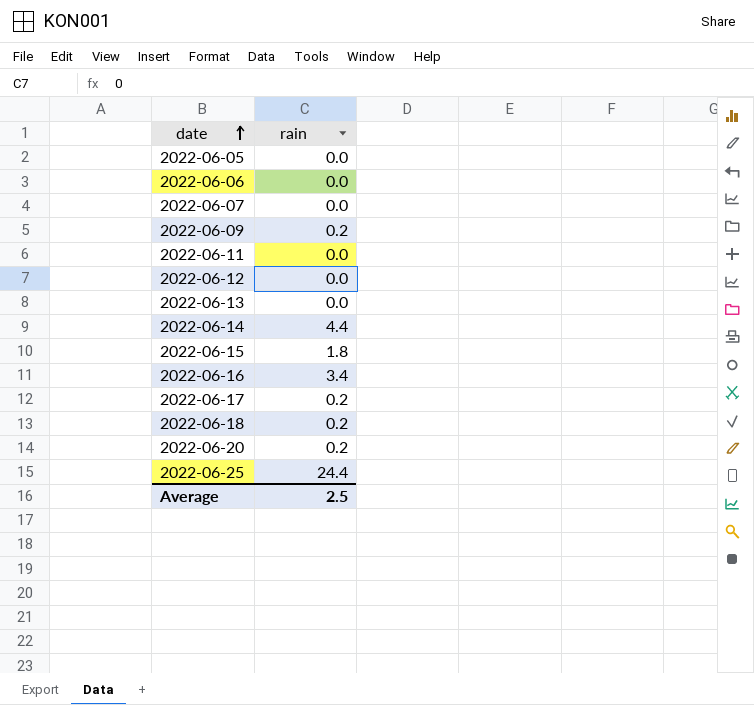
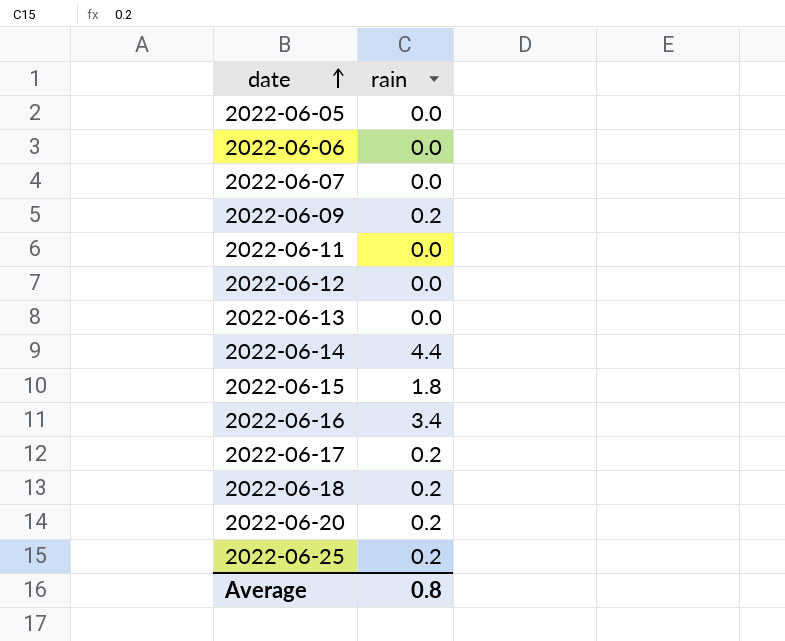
2022-06-25 | rain: 24.4 -> 0.2
Average | rain: 2.5 -> 0.8

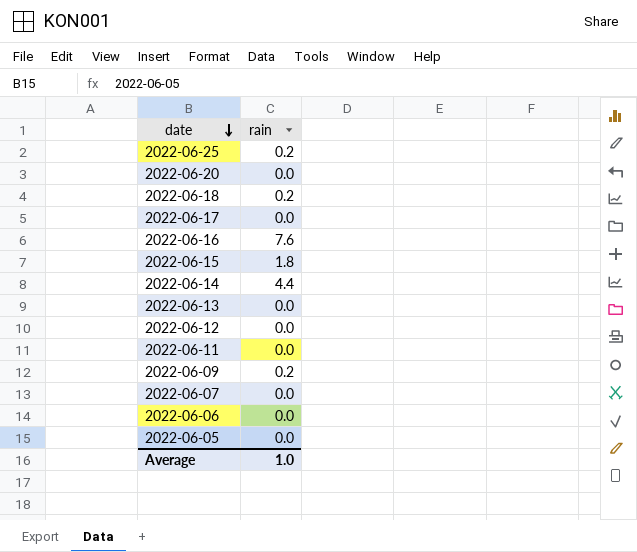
row order: date ascending -> date descending
2022-06-20 | rain: 0.2 -> 0.0
2022-06-17 | rain: 0.2 -> 0.0
2022-06-16 | rain: 3.4 -> 7.6
Average | rain: 0.8 -> 1.0

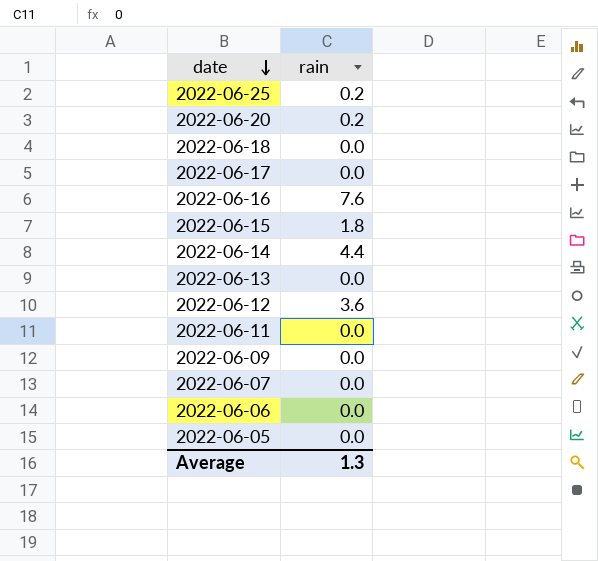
2022-06-20 | rain: 0.0 -> 0.2
2022-06-18 | rain: 0.2 -> 0.0
2022-06-12 | rain: 0.0 -> 3.6
2022-06-09 | rain: 0.2 -> 0.0
Average | rain: 1.0 -> 1.3

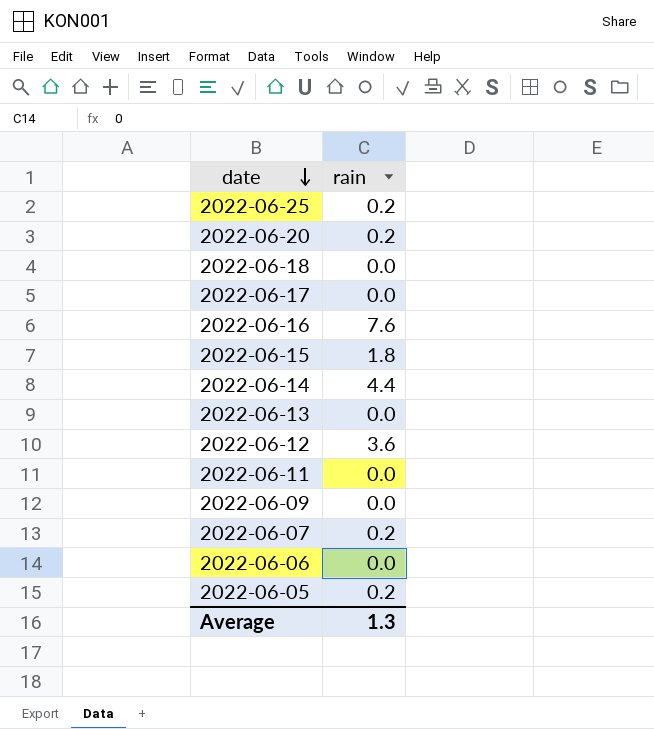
2022-06-07 | rain: 0.0 -> 0.2
2022-06-05 | rain: 0.0 -> 0.2

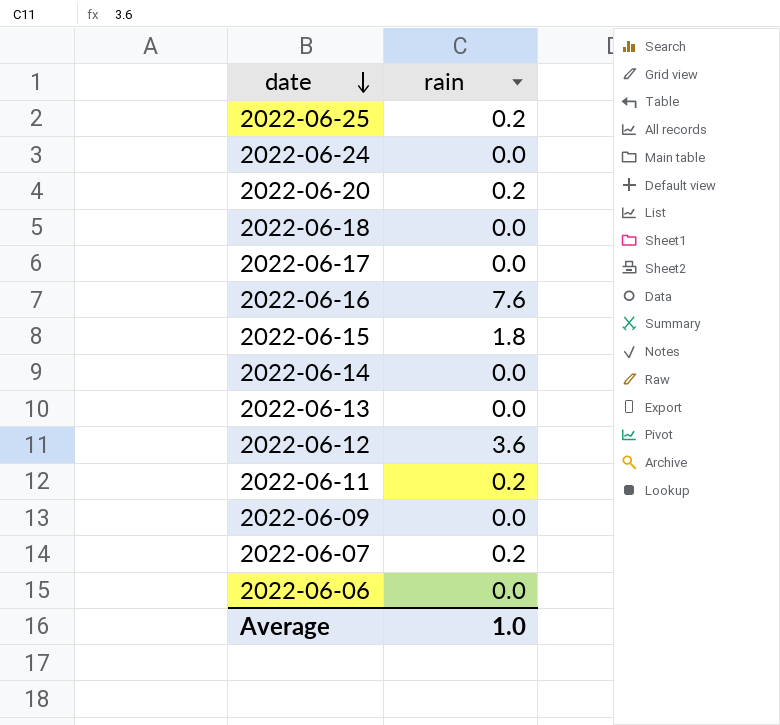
row 2022-06-05: 0.2 -> none
row 2022-06-24: none -> 0.0
2022-06-14 | rain: 4.4 -> 0.0
2022-06-11 | rain: 0.0 -> 0.2
Average | rain: 1.3 -> 1.0

